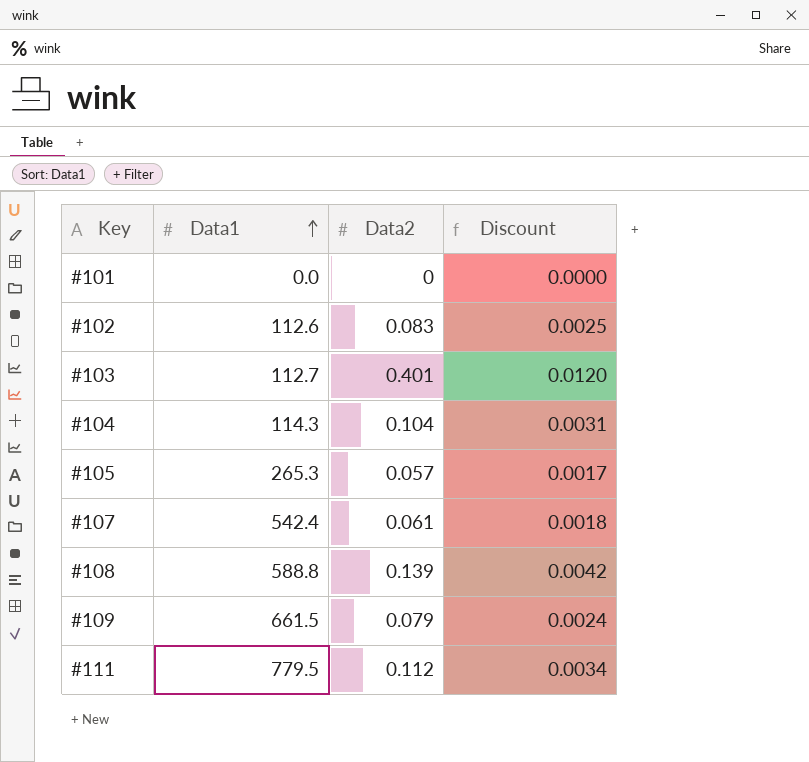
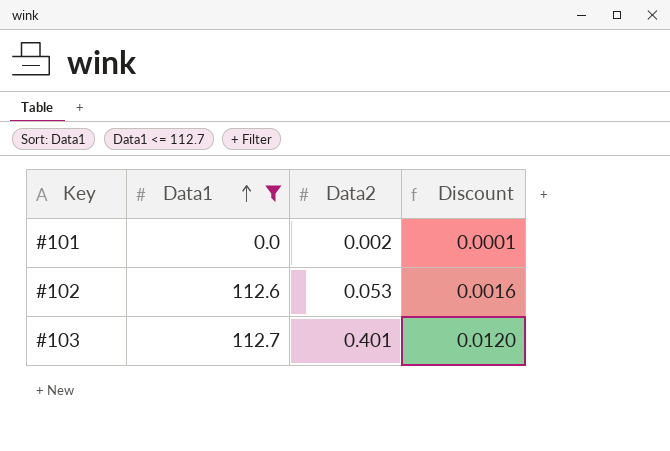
filter: none -> Data1 <= 112.7
#101 | Data2: 0 -> 0.002
#101 | Discount: 0.0000 -> 0.0001
#102 | Data2: 0.083 -> 0.053
#102 | Discount: 0.0025 -> 0.0016

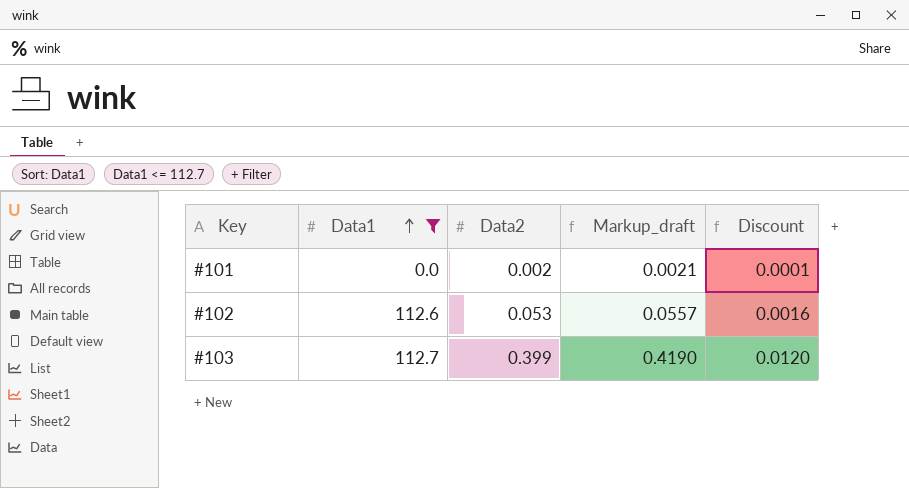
column Markup_draft | formula: none -> [Data2] * 1.05
#103 | Data2: 0.401 -> 0.399

